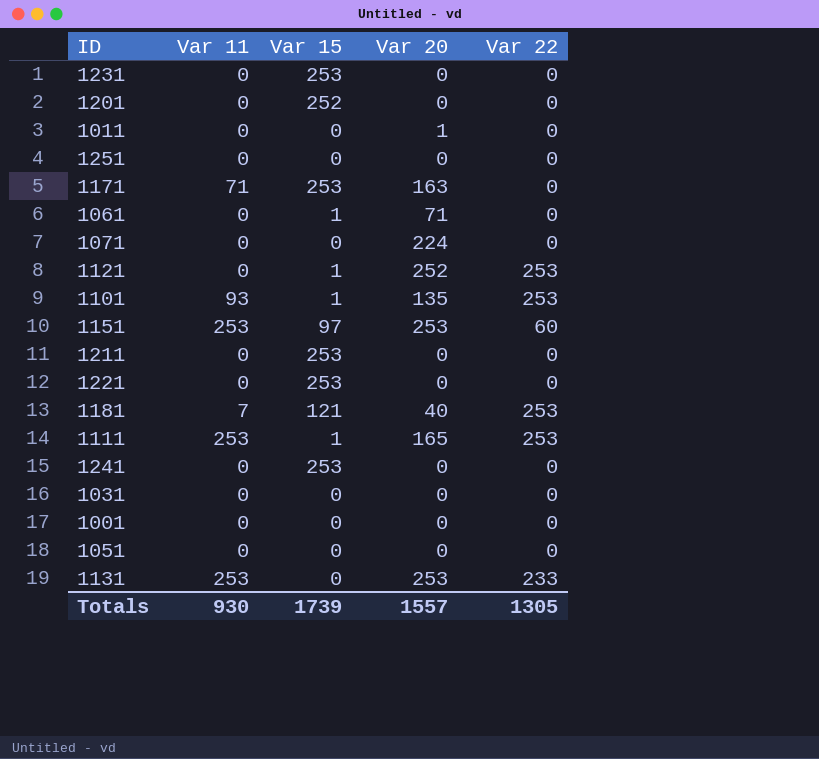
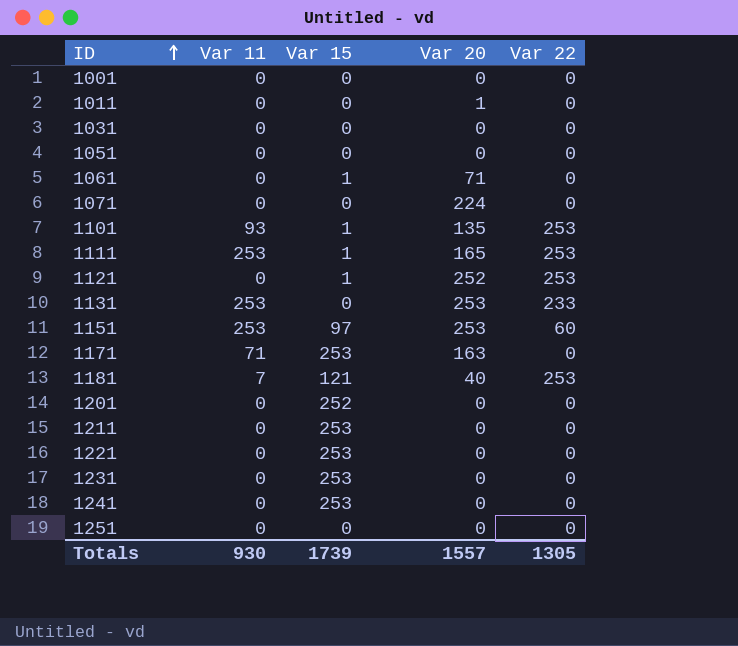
row order: none -> ID ascending

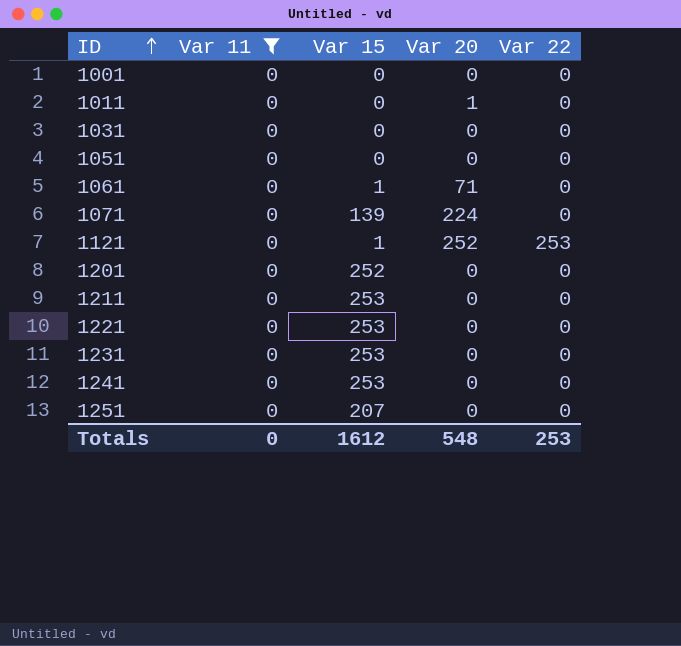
filter: none -> Var 11 = 0
1071 | Var 15: 0 -> 139
1251 | Var 15: 0 -> 207
Totals | Var 11: 930 -> 0
Totals | Var 15: 1739 -> 1612
Totals | Var 20: 1557 -> 548
Totals | Var 22: 1305 -> 253

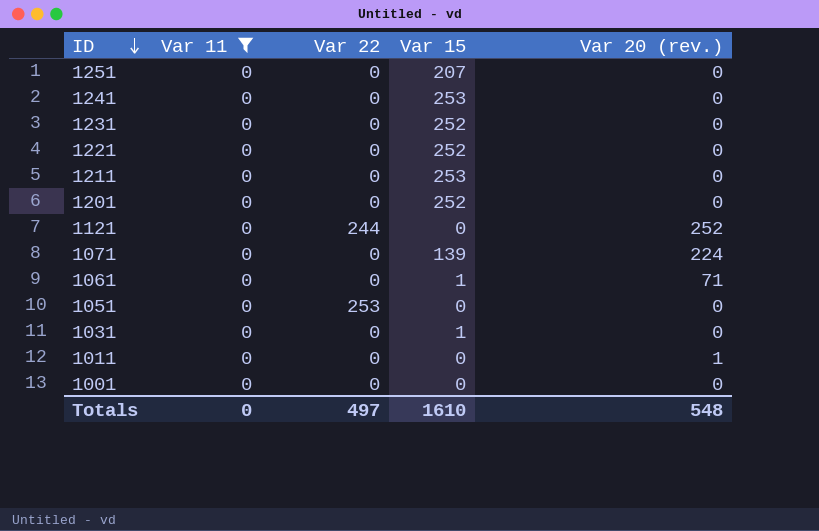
row order: ID ascending -> ID descending
column Var 22 | position: 5 -> 3
column name: Var 20 -> Var 20 (rev.)
1231 | Var 15: 253 -> 252
1221 | Var 15: 253 -> 252
1121 | Var 22: 253 -> 244
1121 | Var 15: 1 -> 0
1051 | Var 22: 0 -> 253
1031 | Var 15: 0 -> 1
Totals | Var 22: 253 -> 497
Totals | Var 15: 1612 -> 1610

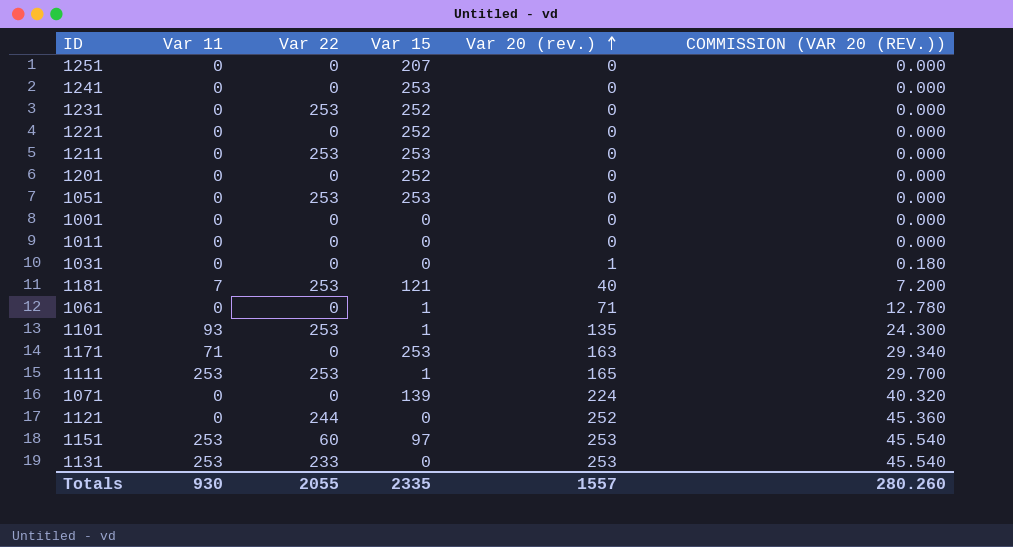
filter: Var 11 = 0 -> none
row order: ID descending -> Var 20 (rev.) ascending
column COMMISSION (VAR 20 (REV.)) | formula: none -> [Var 20 (rev.)] * 0.18
1231 | Var 22: 0 -> 253
1211 | Var 22: 0 -> 253
1051 | Var 15: 0 -> 253
1011 | Var 20 (rev.): 1 -> 0
1031 | Var 15: 1 -> 0
1031 | Var 20 (rev.): 0 -> 1
Totals | Var 11: 0 -> 930
Totals | Var 22: 497 -> 2055
Totals | Var 15: 1610 -> 2335
Totals | Var 20 (rev.): 548 -> 1557

